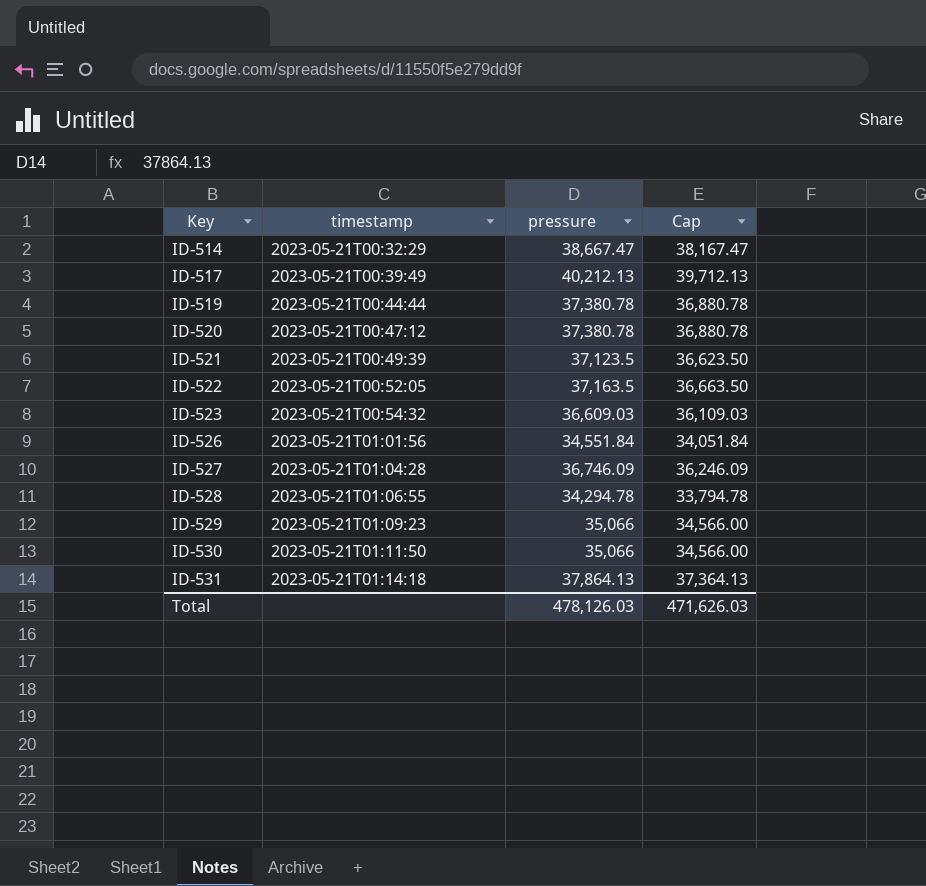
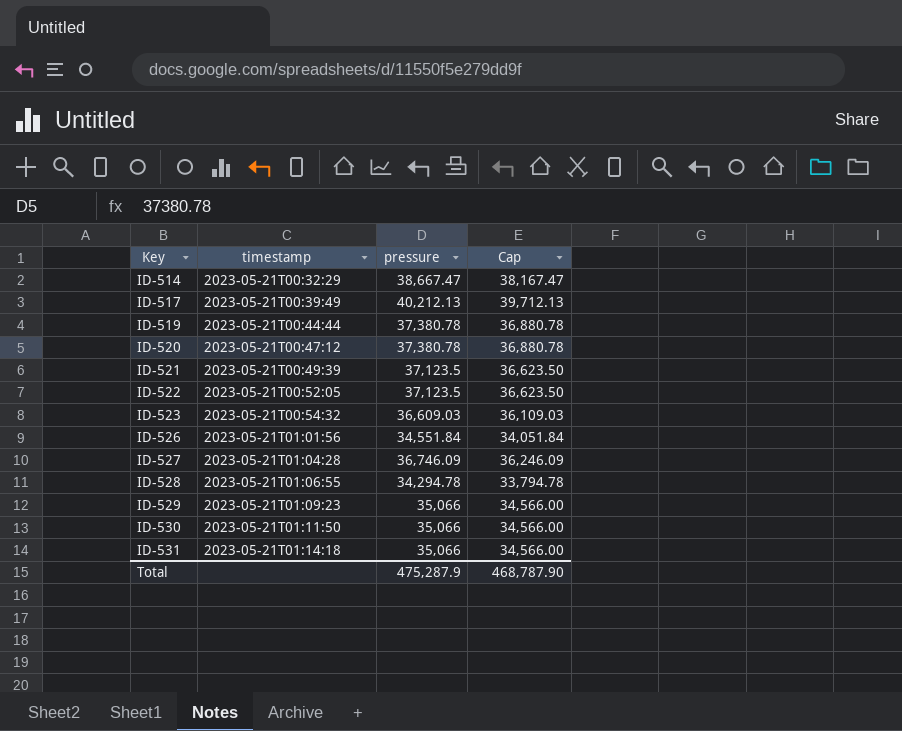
ID-522 | pressure: 37,163.5 -> 37,123.5
ID-522 | Cap: 36,663.50 -> 36,623.50
ID-531 | pressure: 37,864.13 -> 35,066
ID-531 | Cap: 37,364.13 -> 34,566.00
Total | pressure: 478,126.03 -> 475,287.9
Total | Cap: 471,626.03 -> 468,787.90

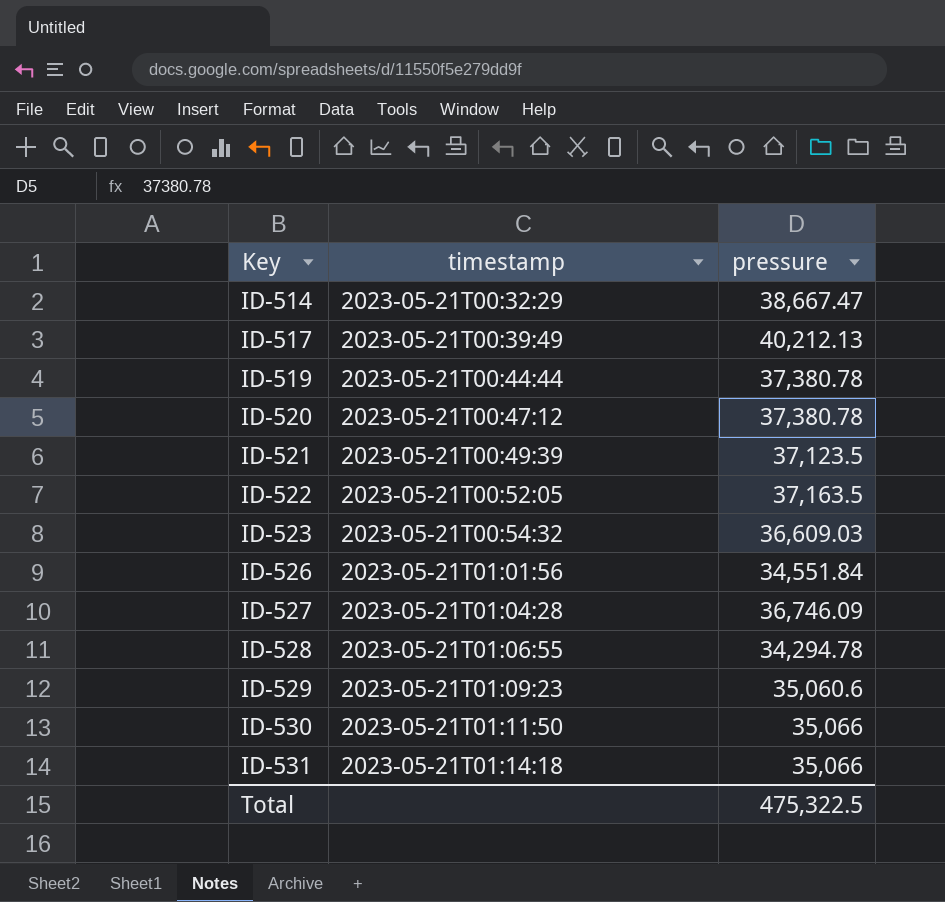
column Cap | formula: [pressure] - 500 -> none
ID-522 | pressure: 37,123.5 -> 37,163.5
ID-529 | pressure: 35,066 -> 35,060.6
Total | pressure: 475,287.9 -> 475,322.5

